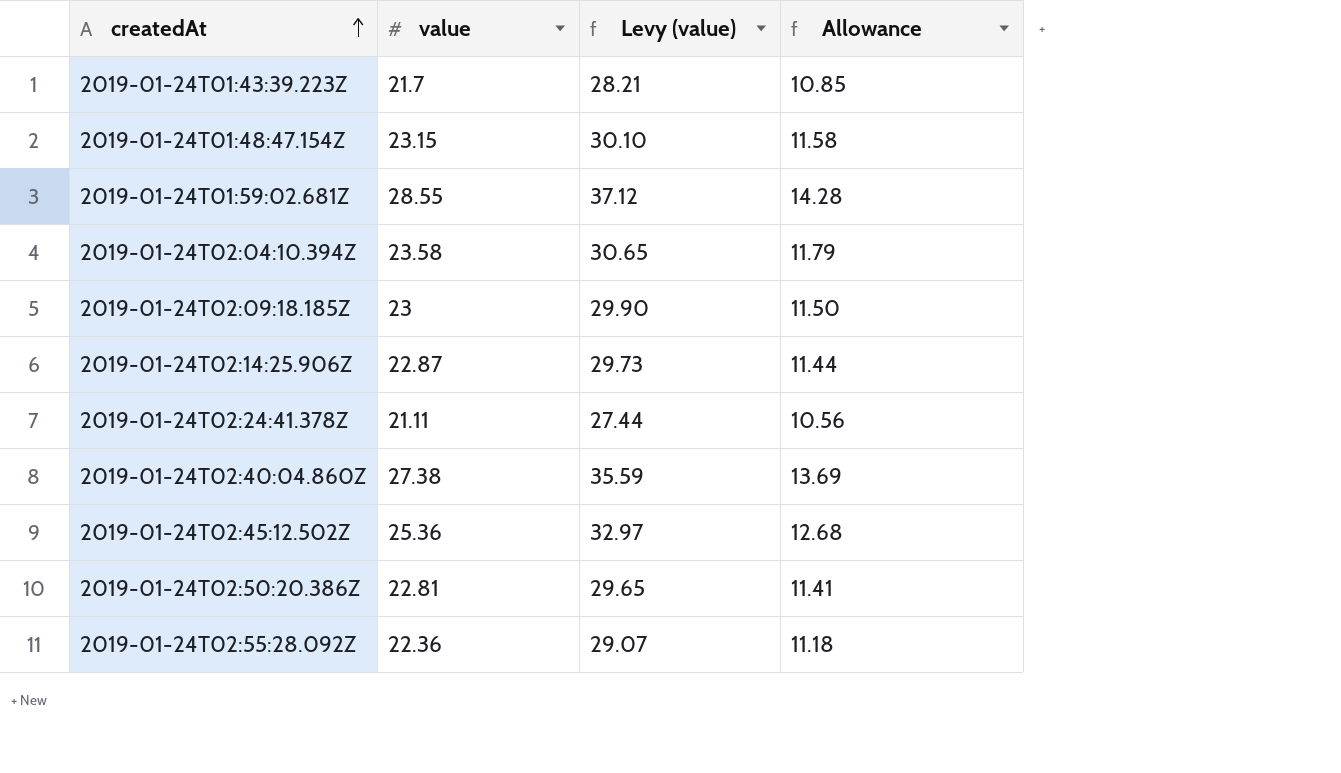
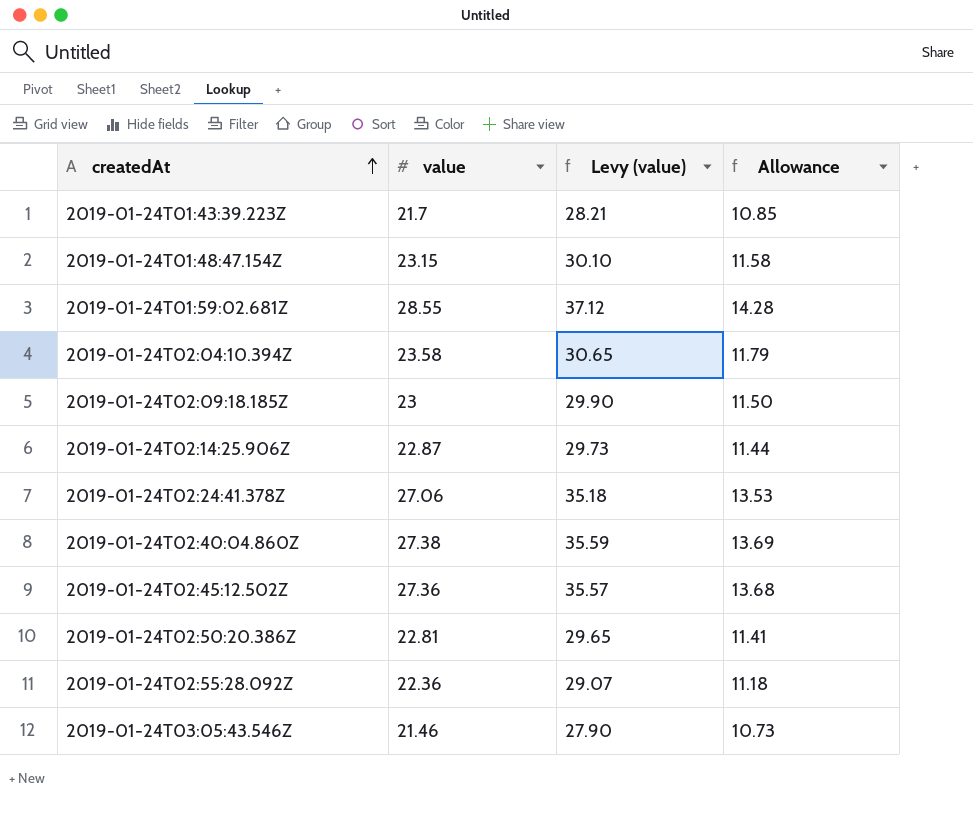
2019-01-24T02:24:41.378Z | value: 21.11 -> 27.06
2019-01-24T02:24:41.378Z | Levy (value): 27.44 -> 35.18
2019-01-24T02:24:41.378Z | Allowance: 10.56 -> 13.53
2019-01-24T02:45:12.502Z | value: 25.36 -> 27.36
2019-01-24T02:45:12.502Z | Levy (value): 32.97 -> 35.57
2019-01-24T02:45:12.502Z | Allowance: 12.68 -> 13.68
row 2019-01-24T03:05:43.546Z: none -> 21.46 | 27.90 | 10.73

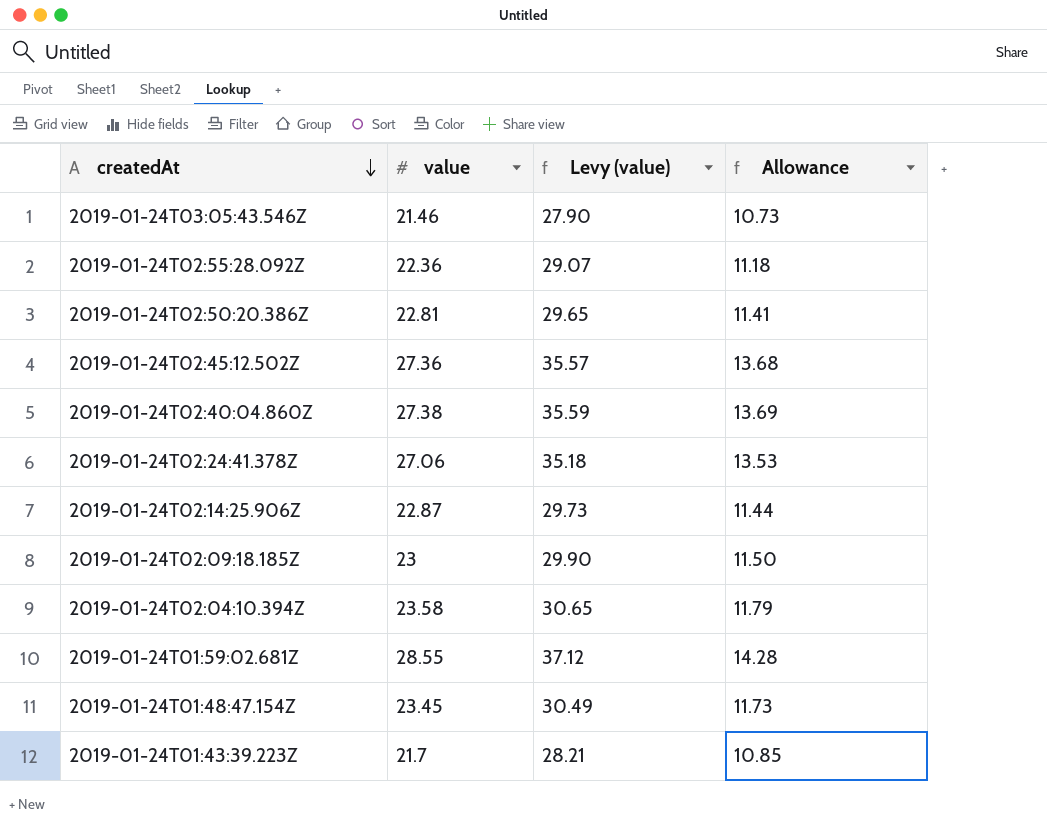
row order: createdAt ascending -> createdAt descending
2019-01-24T01:48:47.154Z | value: 23.15 -> 23.45
2019-01-24T01:48:47.154Z | Levy (value): 30.10 -> 30.49
2019-01-24T01:48:47.154Z | Allowance: 11.58 -> 11.73

